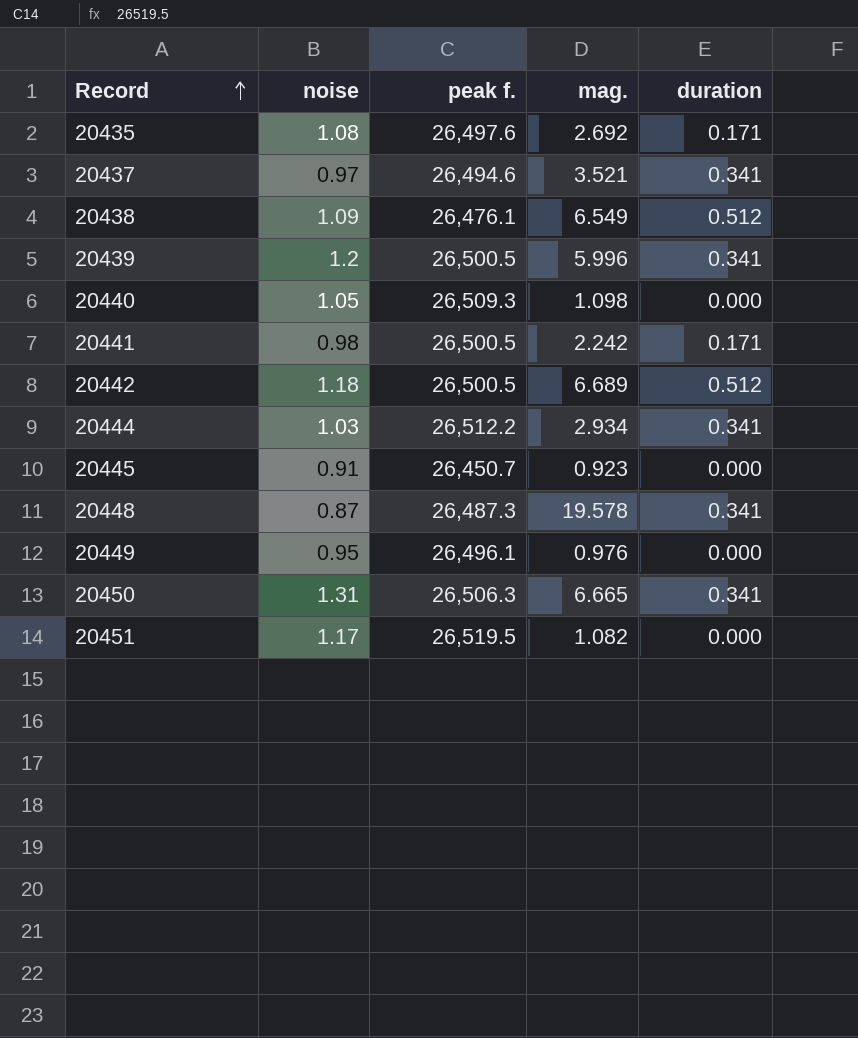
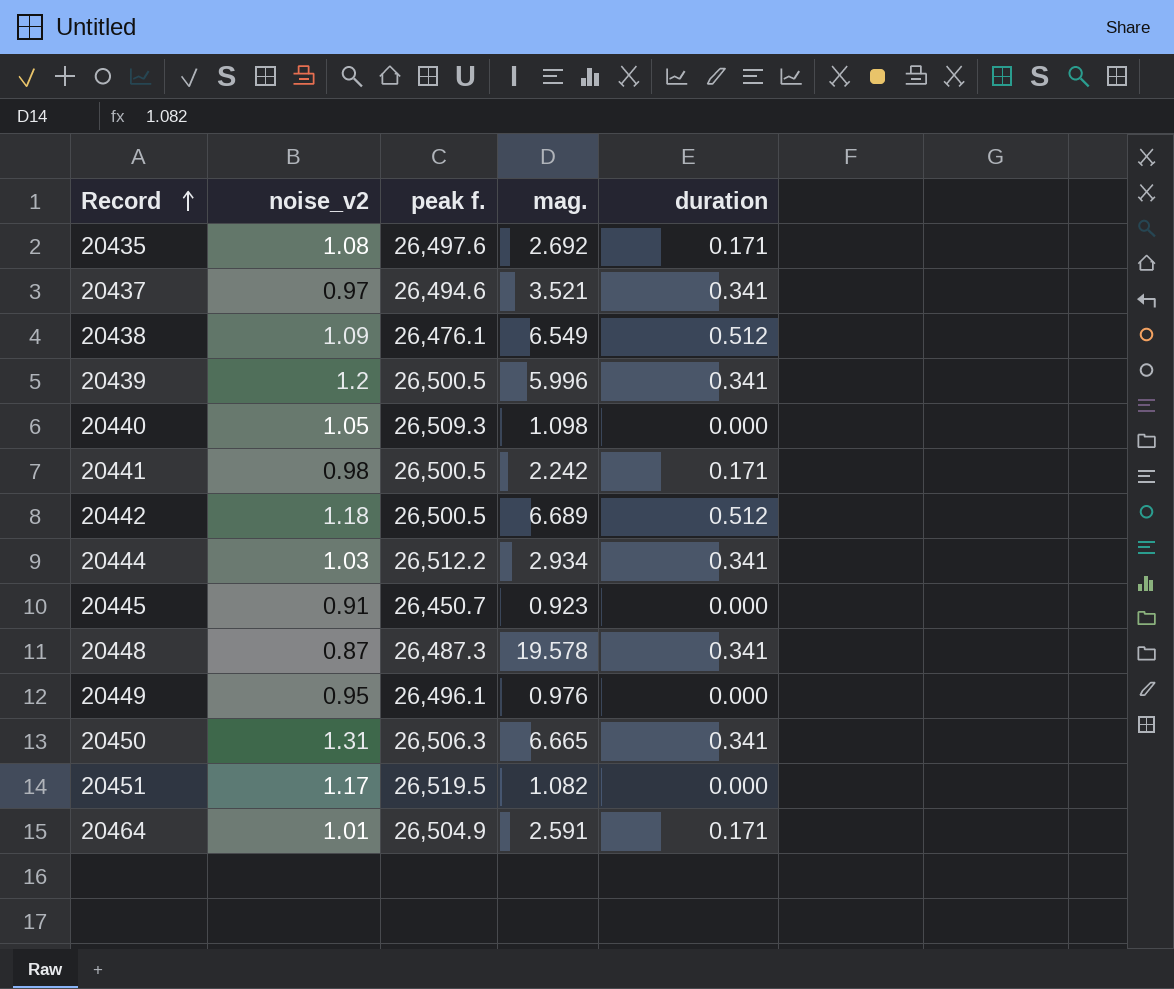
column name: noise -> noise_v2
row 20464: none -> 1.01 | 26,504.9 | 2.591 | 0.171

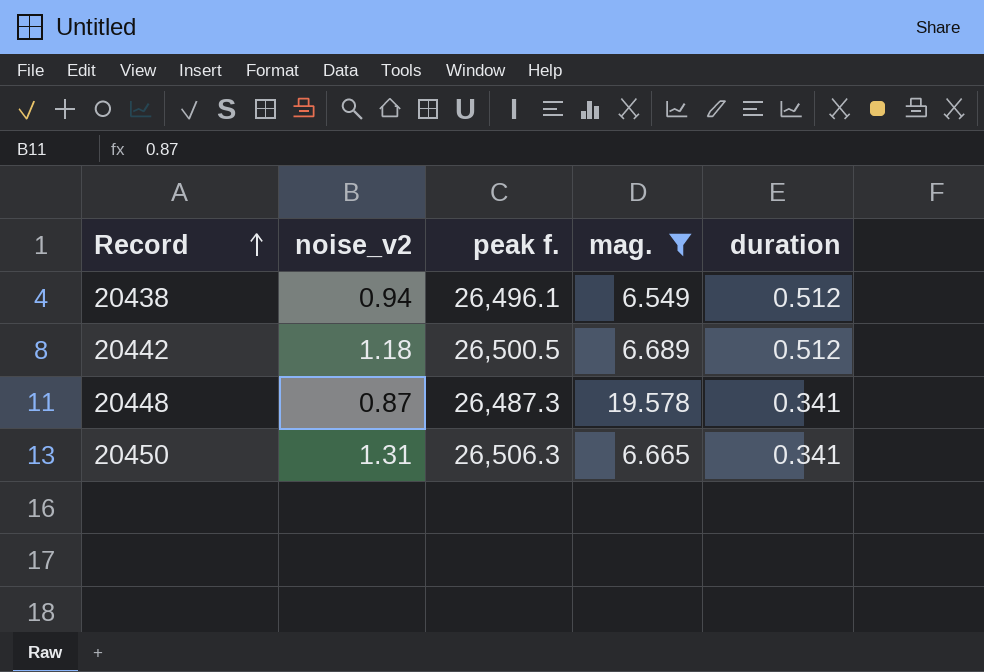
filter: none -> mag. >= 6.549
20438 | noise_v2: 1.09 -> 0.94
20438 | peak f.: 26,476.1 -> 26,496.1

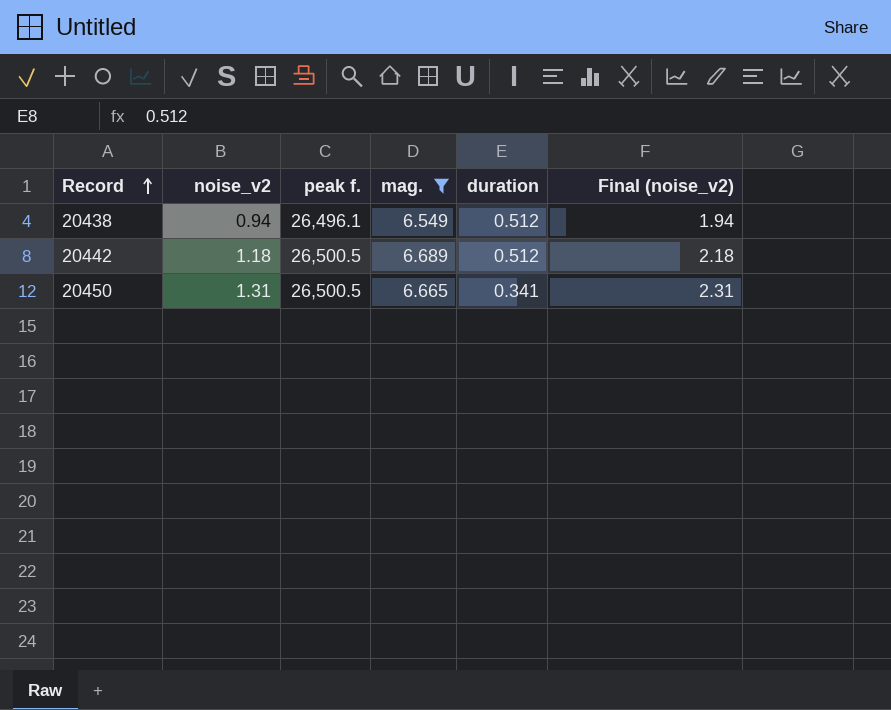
column Final (noise_v2) | formula: none -> [noise_v2] + 1
row 20448: 0.87 | 26,487.3 | 19.578 | 0.341 -> none
20450 | peak f.: 26,506.3 -> 26,500.5

